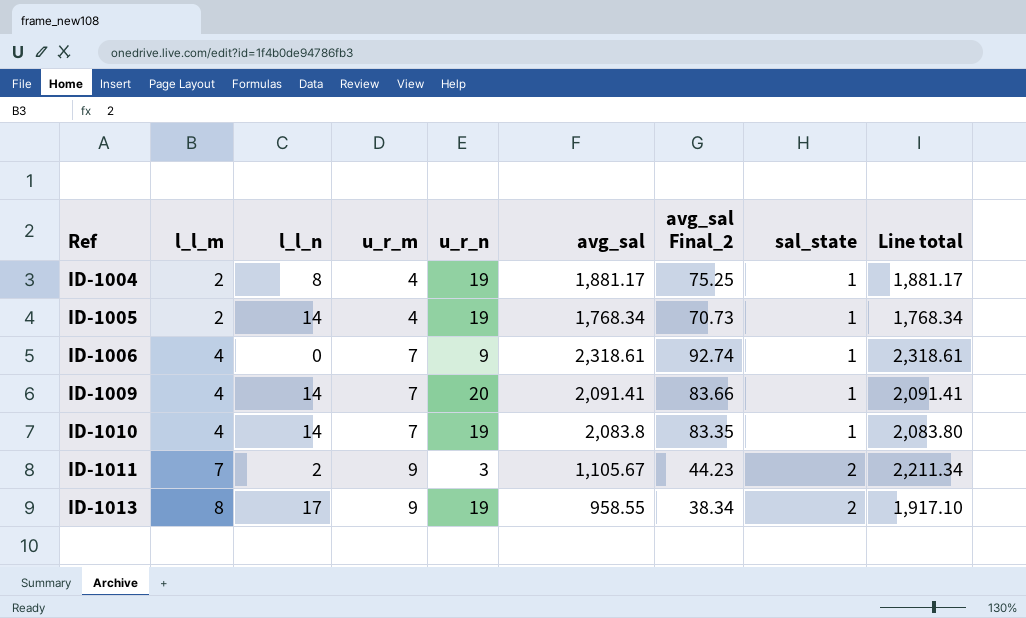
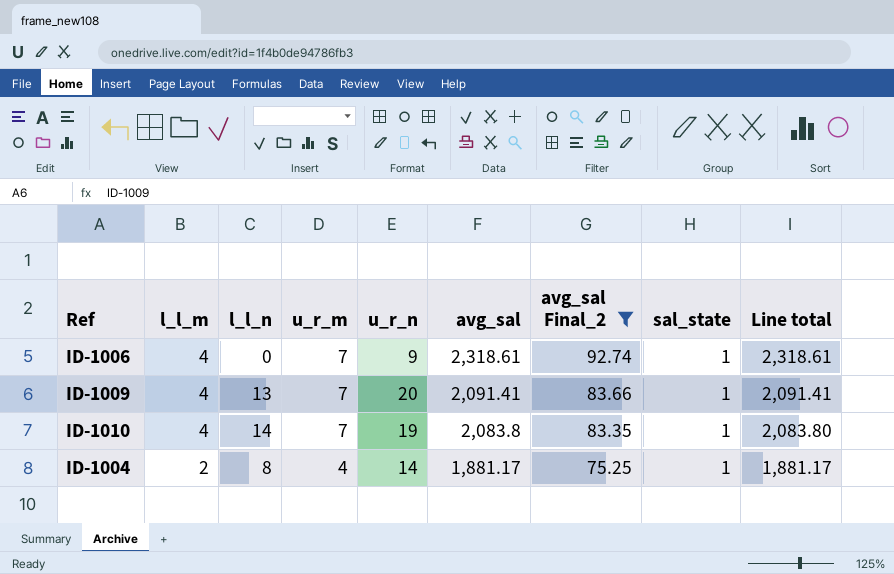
filter: none -> avg_sal Final_2 >= 75.25
row order: Ref ascending -> l_l_m descending
ID-1009 | l_l_n: 14 -> 13
ID-1004 | u_r_n: 19 -> 14

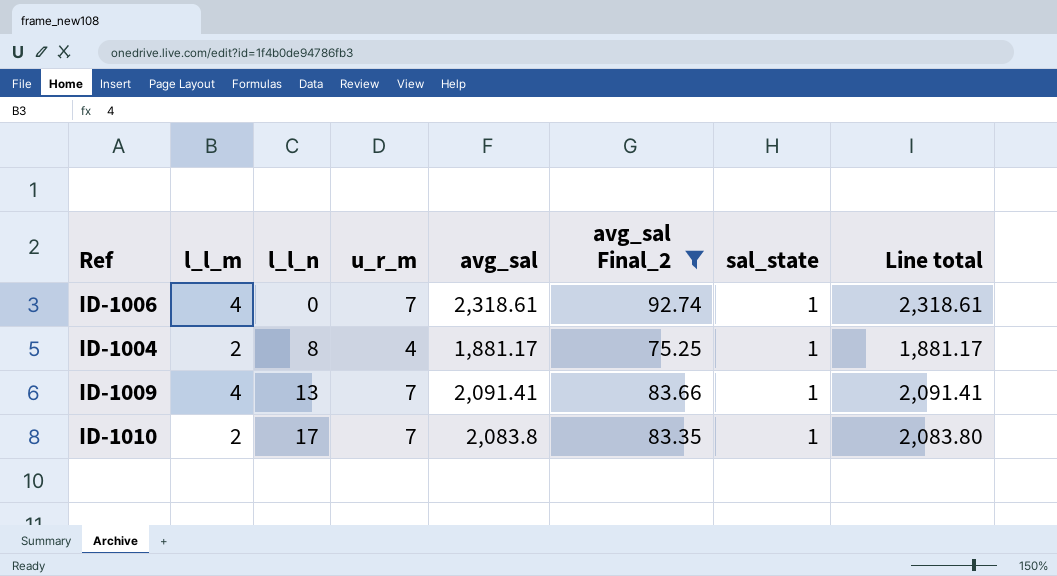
row order: l_l_m descending -> l_l_n ascending
column u_r_n | position: 5 -> none
ID-1010 | l_l_m: 4 -> 2
ID-1010 | l_l_n: 14 -> 17

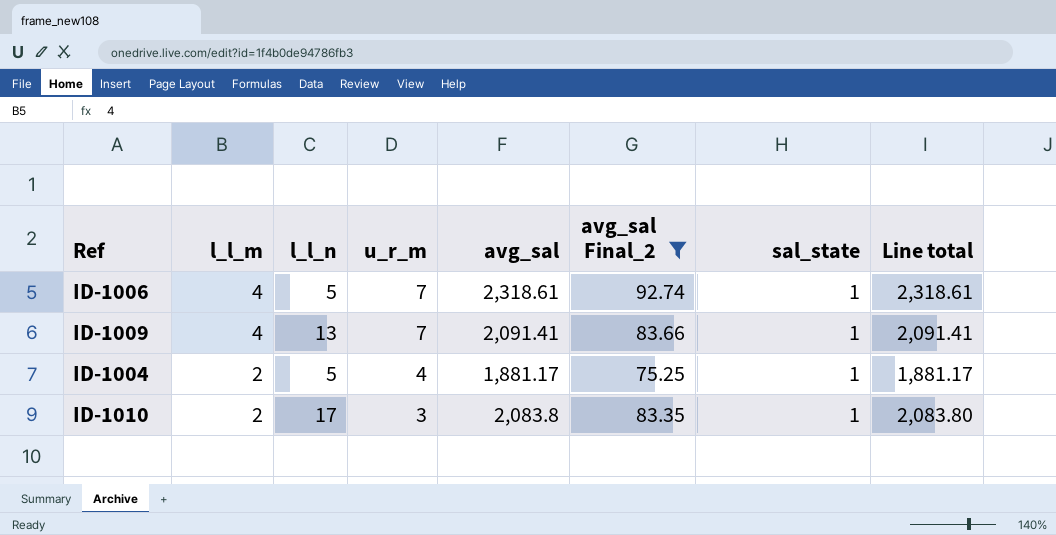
row order: l_l_n ascending -> l_l_m descending
ID-1006 | l_l_n: 0 -> 5
ID-1004 | l_l_n: 8 -> 5
ID-1010 | u_r_m: 7 -> 3

